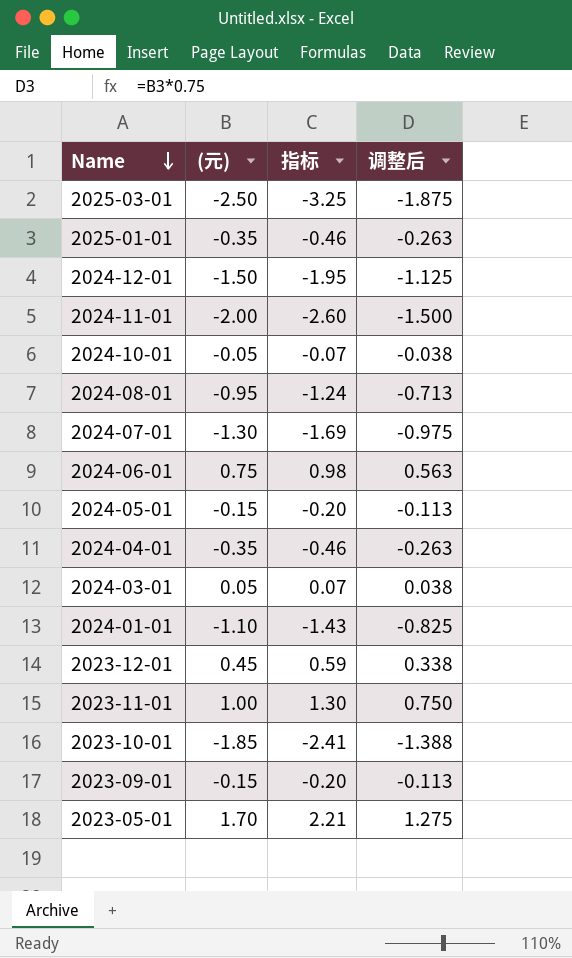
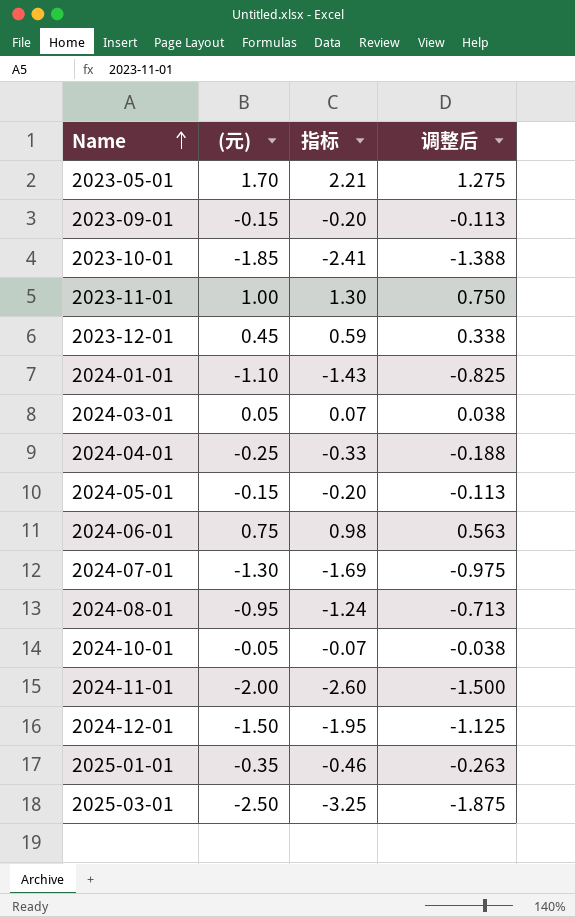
row order: Name descending -> Name ascending
2024-04-01 | (元): -0.35 -> -0.25
2024-04-01 | 指标: -0.46 -> -0.33
2024-04-01 | 调整后: -0.263 -> -0.188

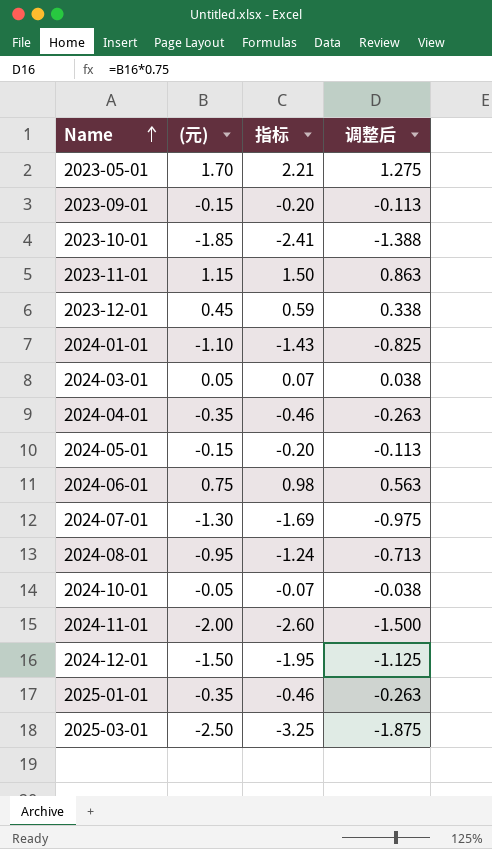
2023-11-01 | (元): 1.00 -> 1.15
2023-11-01 | 指标: 1.30 -> 1.50
2023-11-01 | 调整后: 0.750 -> 0.863
2024-04-01 | (元): -0.25 -> -0.35
2024-04-01 | 指标: -0.33 -> -0.46
2024-04-01 | 调整后: -0.188 -> -0.263

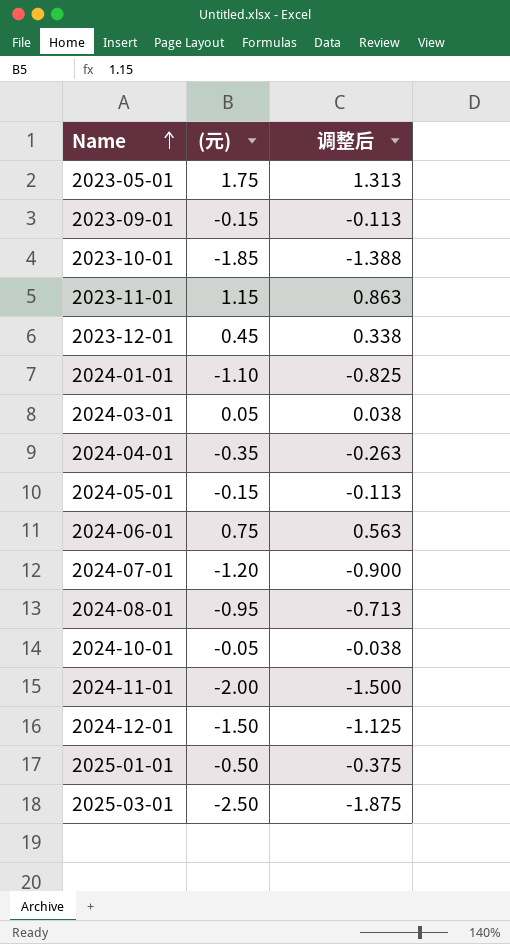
column 指标 | formula: [(元)] * 1.3 -> none
2023-05-01 | (元): 1.70 -> 1.75
2023-05-01 | 调整后: 1.275 -> 1.313
2024-07-01 | (元): -1.30 -> -1.20
2024-07-01 | 调整后: -0.975 -> -0.900
2025-01-01 | (元): -0.35 -> -0.50
2025-01-01 | 调整后: -0.263 -> -0.375

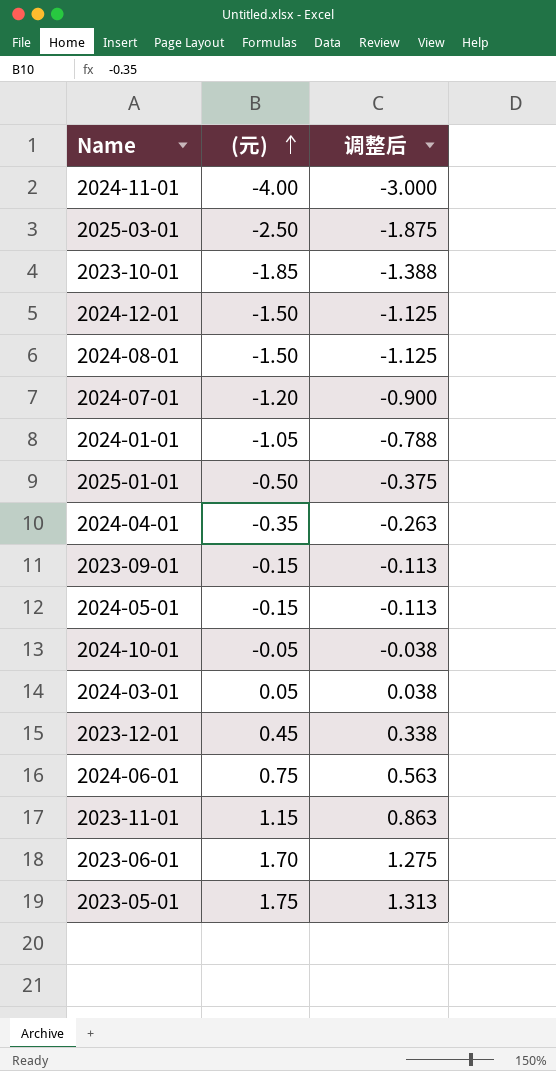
row order: Name ascending -> (元) ascending
2024-11-01 | (元): -2.00 -> -4.00
2024-11-01 | 调整后: -1.500 -> -3.000
2024-08-01 | (元): -0.95 -> -1.50
2024-08-01 | 调整后: -0.713 -> -1.125
2024-01-01 | (元): -1.10 -> -1.05
2024-01-01 | 调整后: -0.825 -> -0.788
row 2023-06-01: none -> 1.70 | 1.275

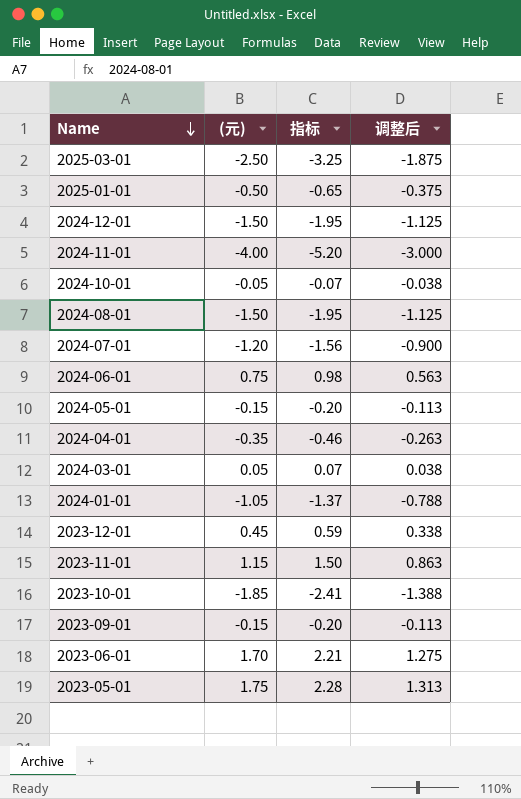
row order: (元) ascending -> Name descending
column 指标 | formula: none -> [(元)] * 1.3

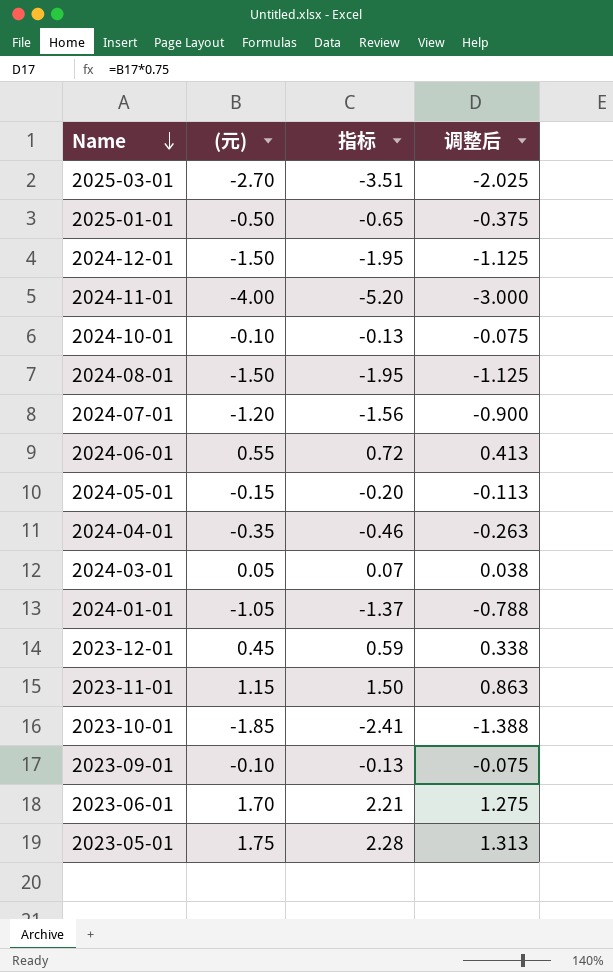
2025-03-01 | (元): -2.50 -> -2.70
2025-03-01 | 指标: -3.25 -> -3.51
2025-03-01 | 调整后: -1.875 -> -2.025
2024-10-01 | (元): -0.05 -> -0.10
2024-10-01 | 指标: -0.07 -> -0.13
2024-10-01 | 调整后: -0.038 -> -0.075
2024-06-01 | (元): 0.75 -> 0.55
2024-06-01 | 指标: 0.98 -> 0.72
2024-06-01 | 调整后: 0.563 -> 0.413
2023-09-01 | (元): -0.15 -> -0.10
2023-09-01 | 指标: -0.20 -> -0.13
2023-09-01 | 调整后: -0.113 -> -0.075

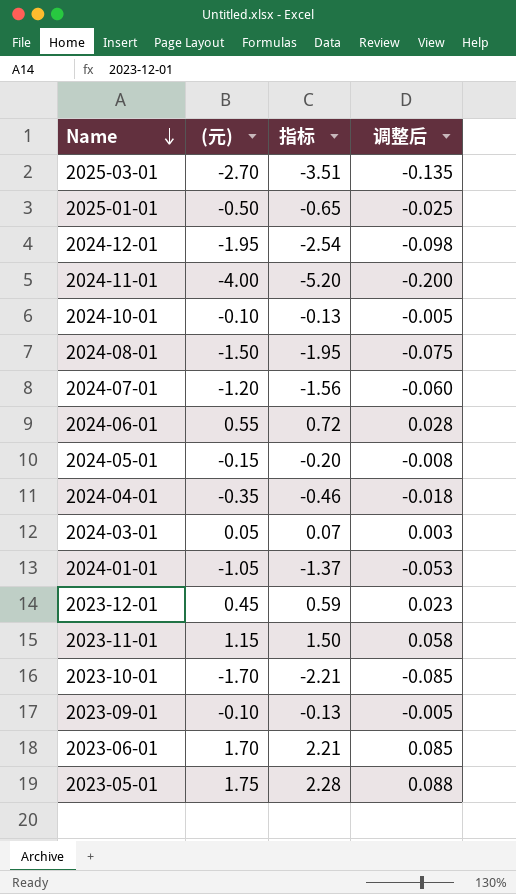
column 调整后 | formula: [(元)] * 0.75 -> [(元)] * 0.05
2024-12-01 | (元): -1.50 -> -1.95
2024-12-01 | 指标: -1.95 -> -2.54
2023-10-01 | (元): -1.85 -> -1.70
2023-10-01 | 指标: -2.41 -> -2.21

